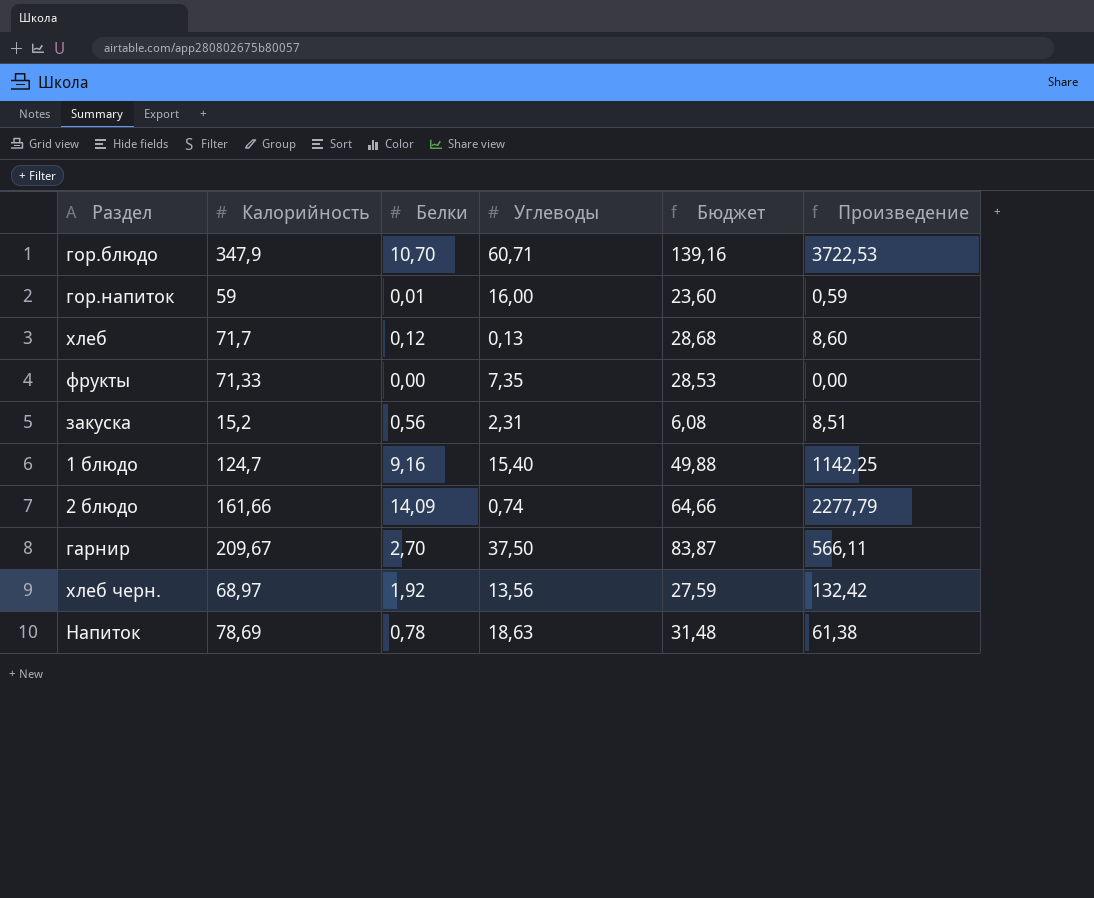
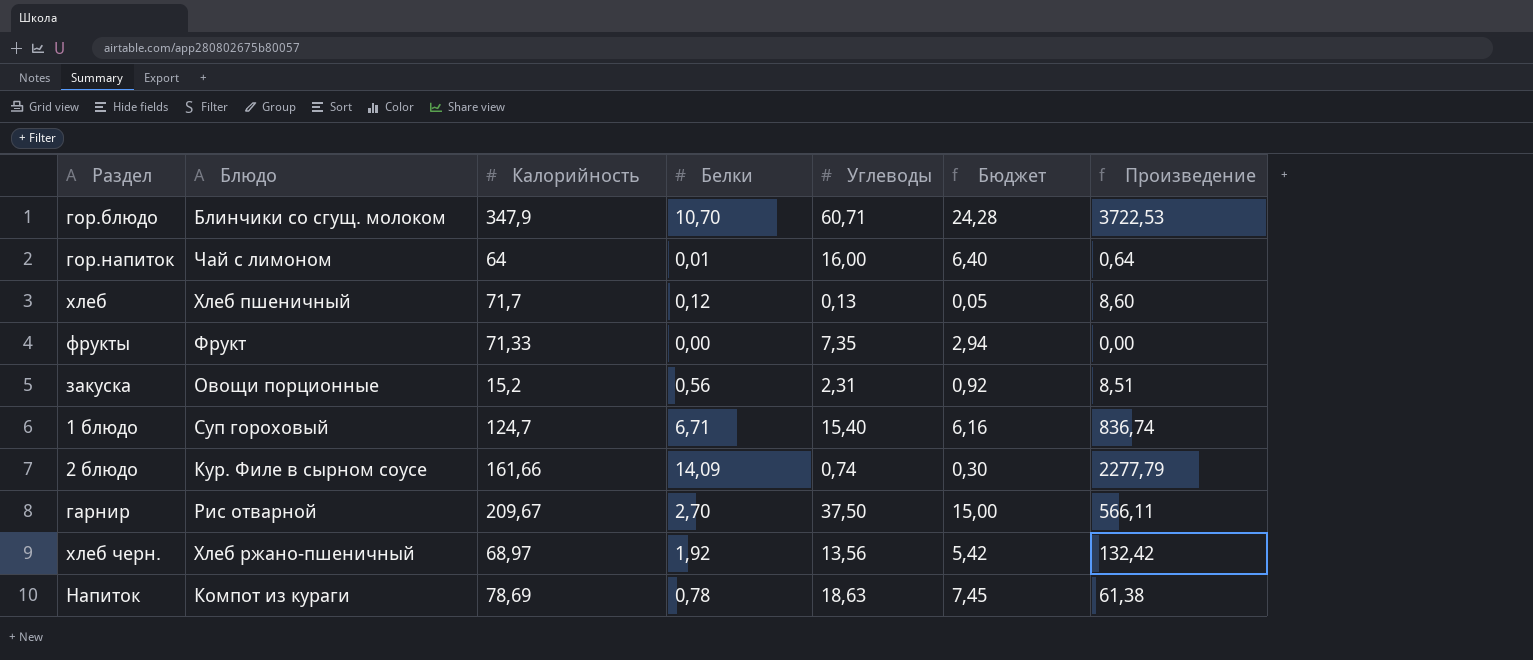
column Блюдо | position: none -> 2
column Бюджет | formula: [Калорийность] * 0,4 -> [Углеводы] * 0,4
гор.напиток | Калорийность: 59 -> 64
гор.напиток | Произведение: 0,59 -> 0,64
1 блюдо | Белки: 9,16 -> 6,71
1 блюдо | Произведение: 1142,25 -> 836,74

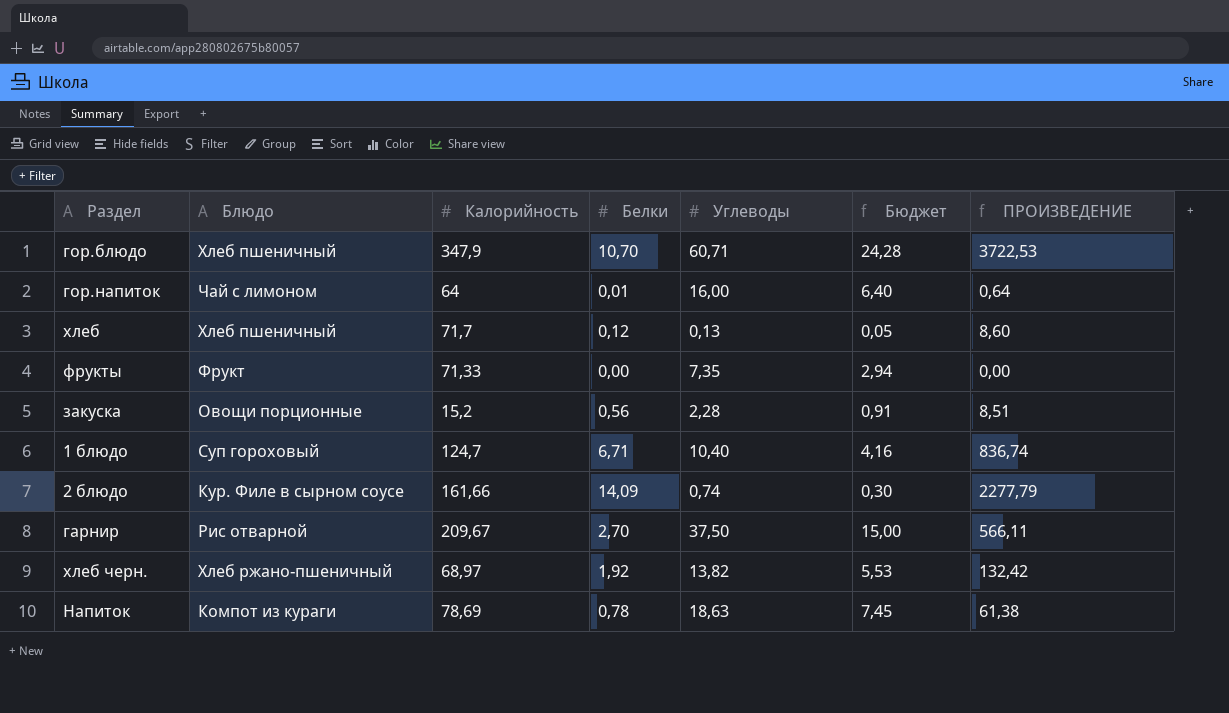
column name: Произведение -> ПРОИЗВЕДЕНИЕ
гор.блюдо | Блюдо: Блинчики со сгущ. молоком -> Хлеб пшеничный
закуска | Углеводы: 2,31 -> 2,28
закуска | Бюджет: 0,92 -> 0,91
1 блюдо | Углеводы: 15,40 -> 10,40
1 блюдо | Бюджет: 6,16 -> 4,16
хлеб черн. | Углеводы: 13,56 -> 13,82
хлеб черн. | Бюджет: 5,42 -> 5,53

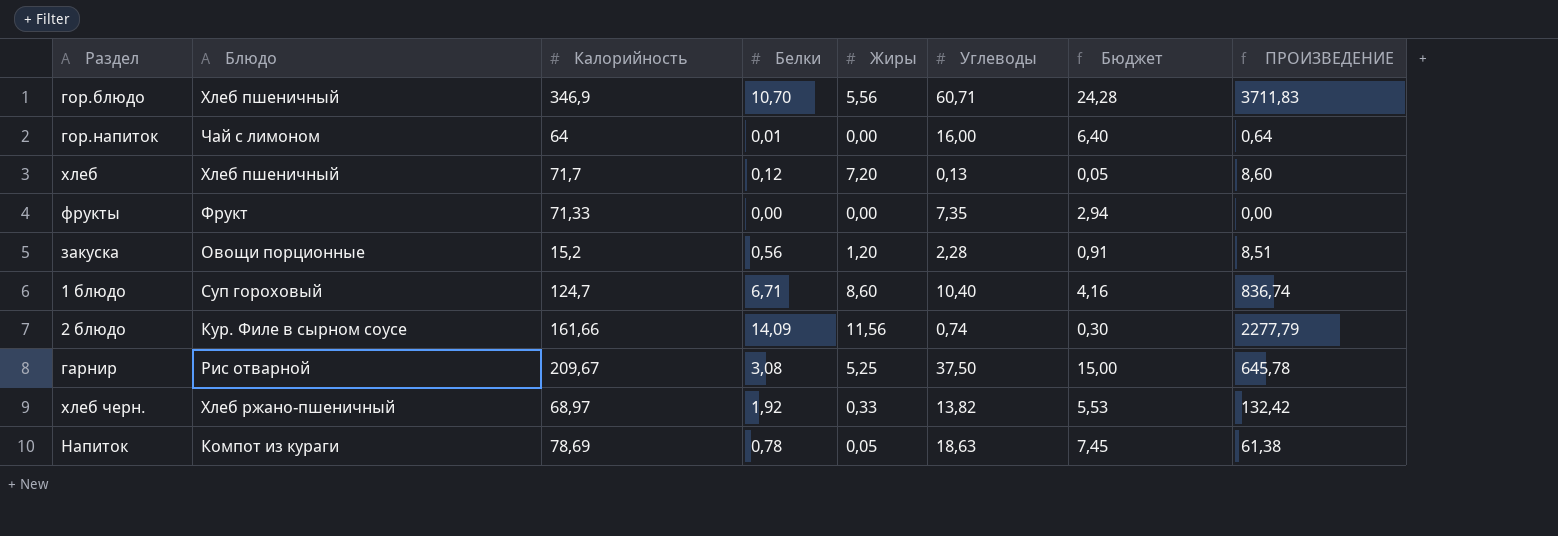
column Жиры | position: none -> 5
гор.блюдо | Калорийность: 347,9 -> 346,9
гор.блюдо | ПРОИЗВЕДЕНИЕ: 3722,53 -> 3711,83
гарнир | Белки: 2,70 -> 3,08
гарнир | ПРОИЗВЕДЕНИЕ: 566,11 -> 645,78

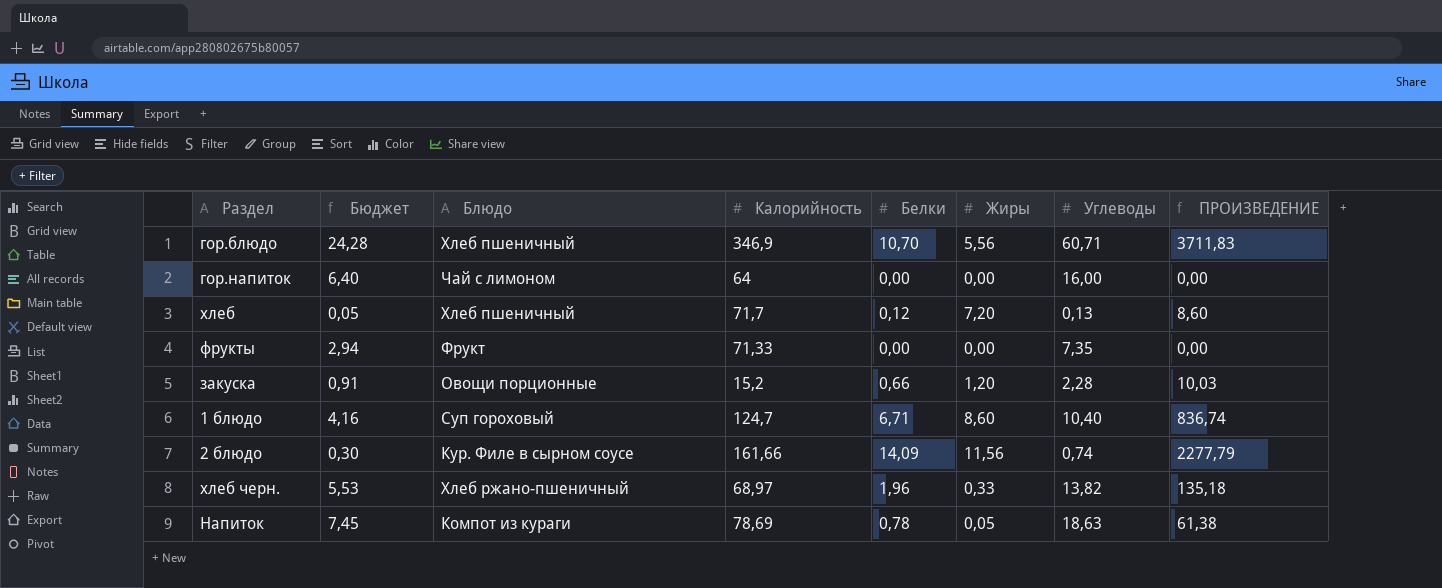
column Бюджет | position: 7 -> 2
row гарнир: Рис отварной | 209,67 | 3,08 | 5,25 | 37,50 | 15,00 | 645,78 -> none
гор.напиток | Белки: 0,01 -> 0,00
гор.напиток | ПРОИЗВЕДЕНИЕ: 0,64 -> 0,00
закуска | Белки: 0,56 -> 0,66
закуска | ПРОИЗВЕДЕНИЕ: 8,51 -> 10,03
хлеб черн. | Белки: 1,92 -> 1,96
хлеб черн. | ПРОИЗВЕДЕНИЕ: 132,42 -> 135,18

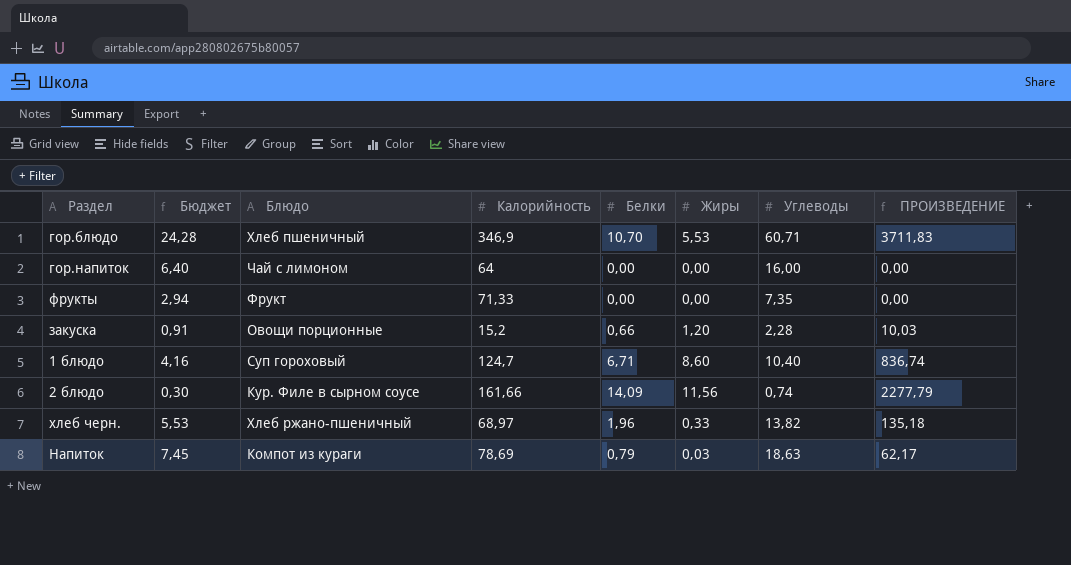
row хлеб: 0,05 | Хлеб пшеничный | 71,7 | 0,12 | 7,20 | 0,13 | 8,60 -> none
гор.блюдо | Жиры: 5,56 -> 5,53
Напиток | Белки: 0,78 -> 0,79
Напиток | Жиры: 0,05 -> 0,03
Напиток | ПРОИЗВЕДЕНИЕ: 61,38 -> 62,17

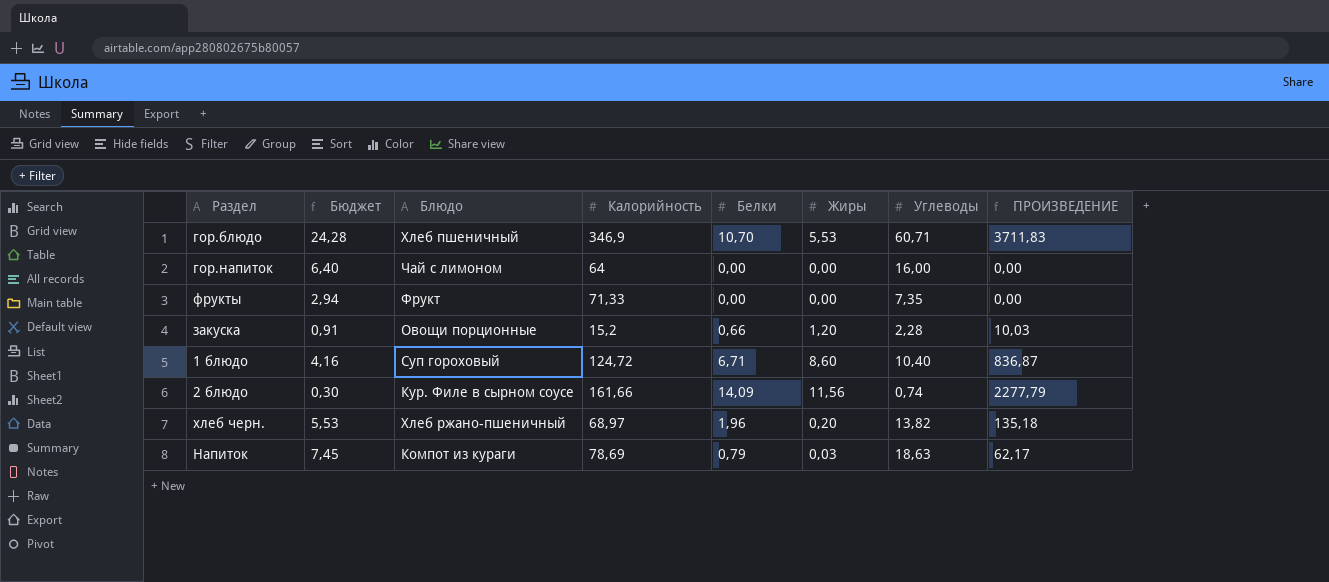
1 блюдо | Калорийность: 124,7 -> 124,72
1 блюдо | ПРОИЗВЕДЕНИЕ: 836,74 -> 836,87
хлеб черн. | Жиры: 0,33 -> 0,20

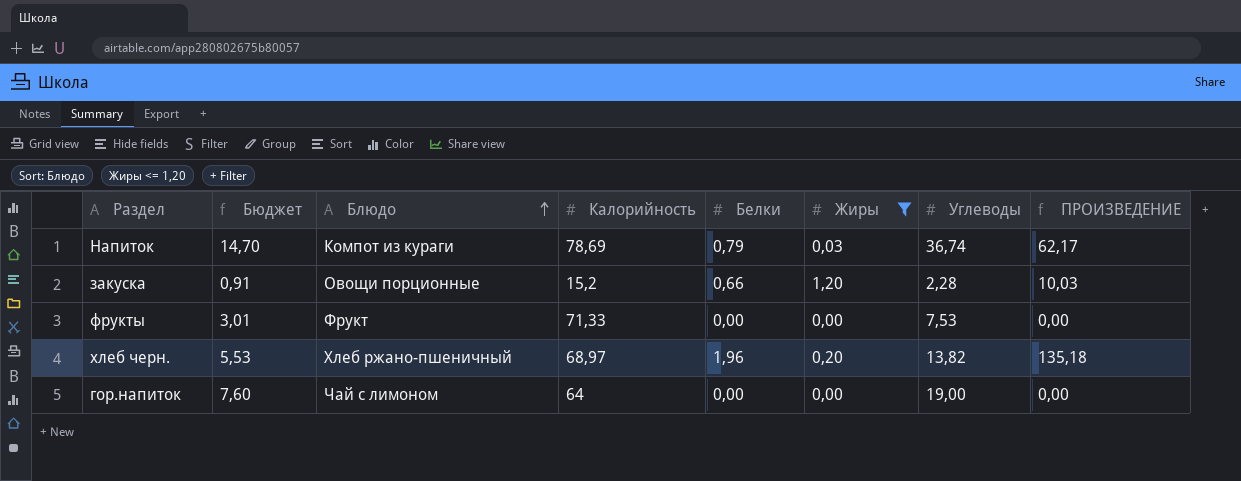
filter: none -> Жиры <= 1,20
row order: none -> Блюдо ascending
Напиток | Бюджет: 7,45 -> 14,70
Напиток | Углеводы: 18,63 -> 36,74
фрукты | Бюджет: 2,94 -> 3,01
фрукты | Углеводы: 7,35 -> 7,53
гор.напиток | Бюджет: 6,40 -> 7,60
гор.напиток | Углеводы: 16,00 -> 19,00

